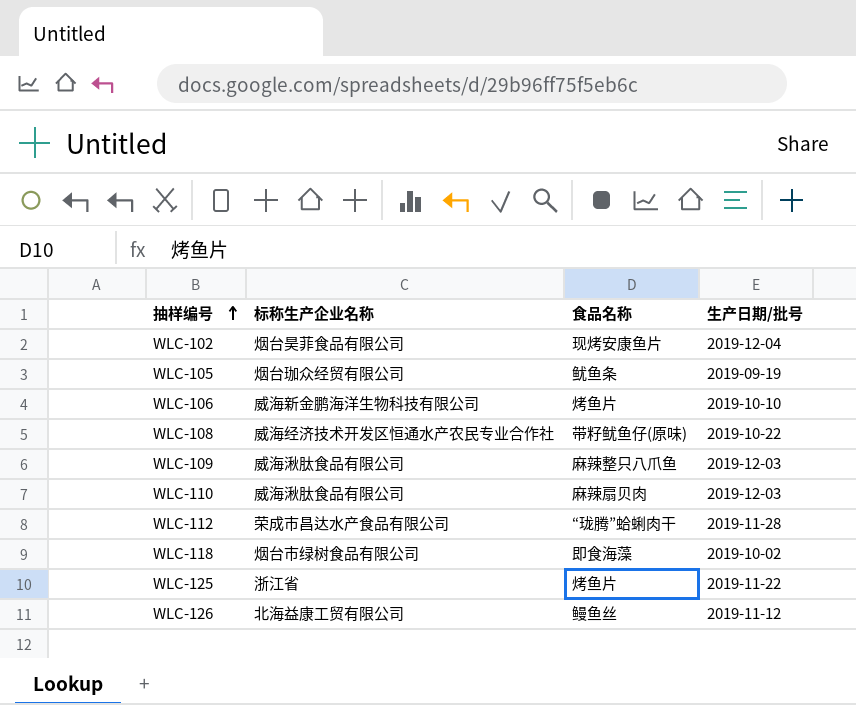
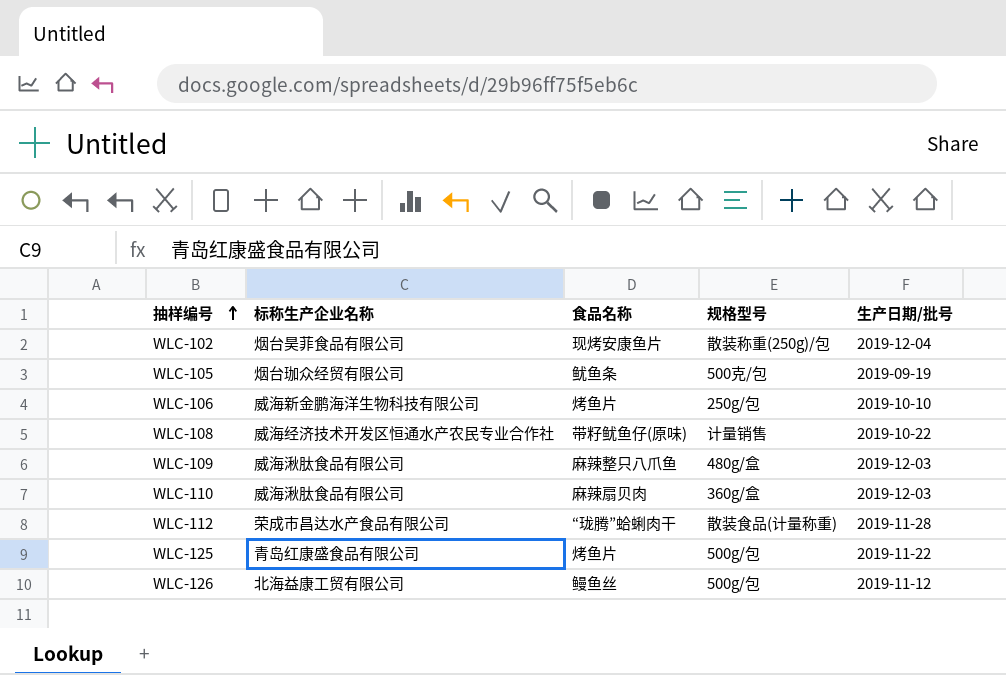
column 规格型号 | position: none -> 4
row WLC-118: 烟台市绿树食品有限公司 | 即食海藻 | 2019-10-02 -> none
WLC-125 | 标称生产企业名称: 浙江省 -> 青岛红康盛食品有限公司

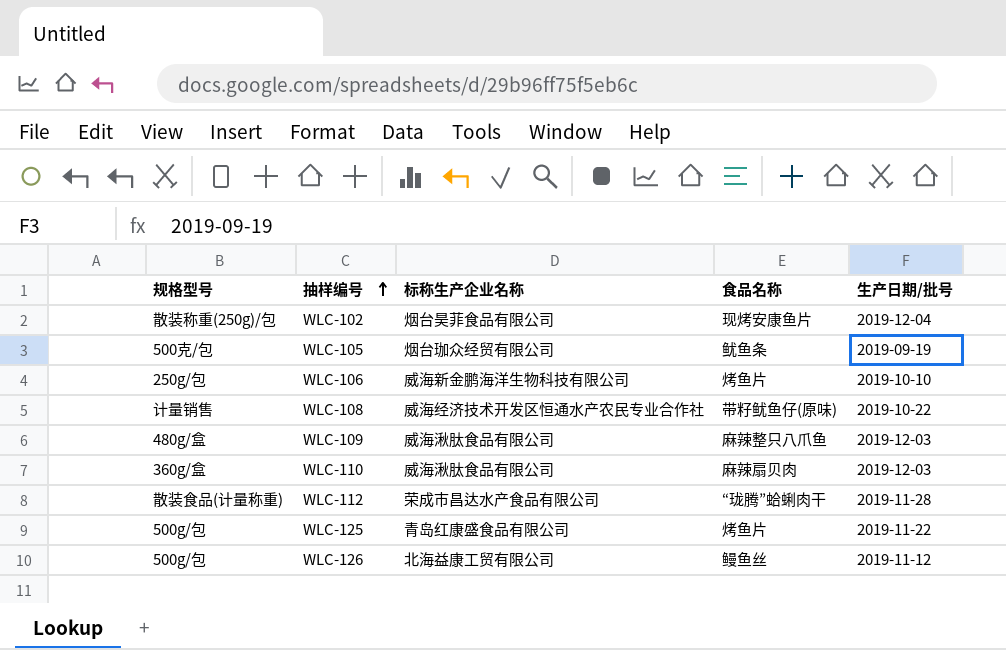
column 规格型号 | position: 4 -> 1

